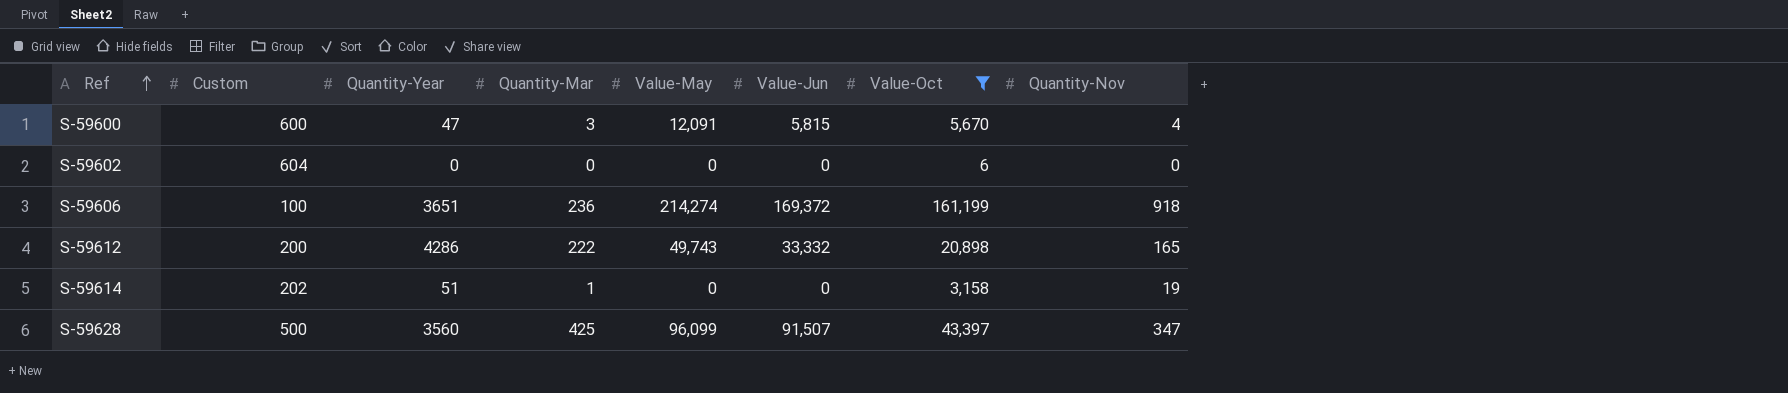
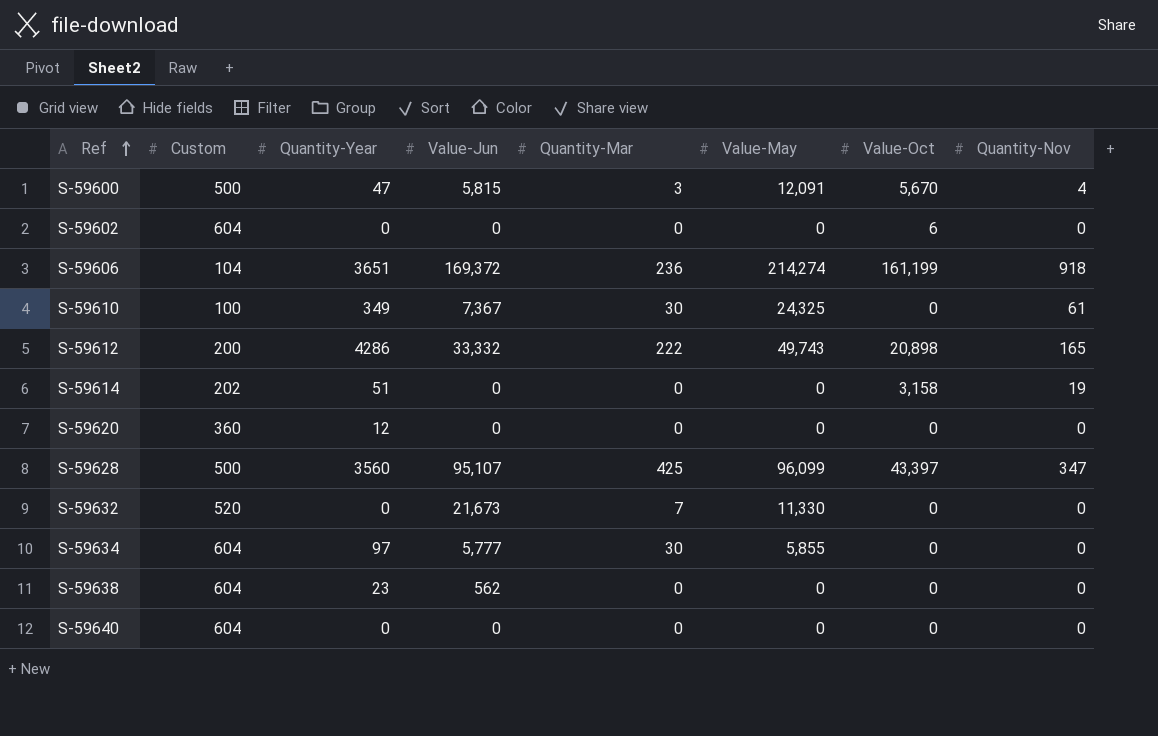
filter: Value-Oct != 0 -> none
column Value-Jun | position: 6 -> 4
S-59600 | Custom: 600 -> 500
S-59606 | Custom: 100 -> 104
S-59614 | Quantity-Mar: 1 -> 0
S-59628 | Value-Jun: 91,507 -> 95,107

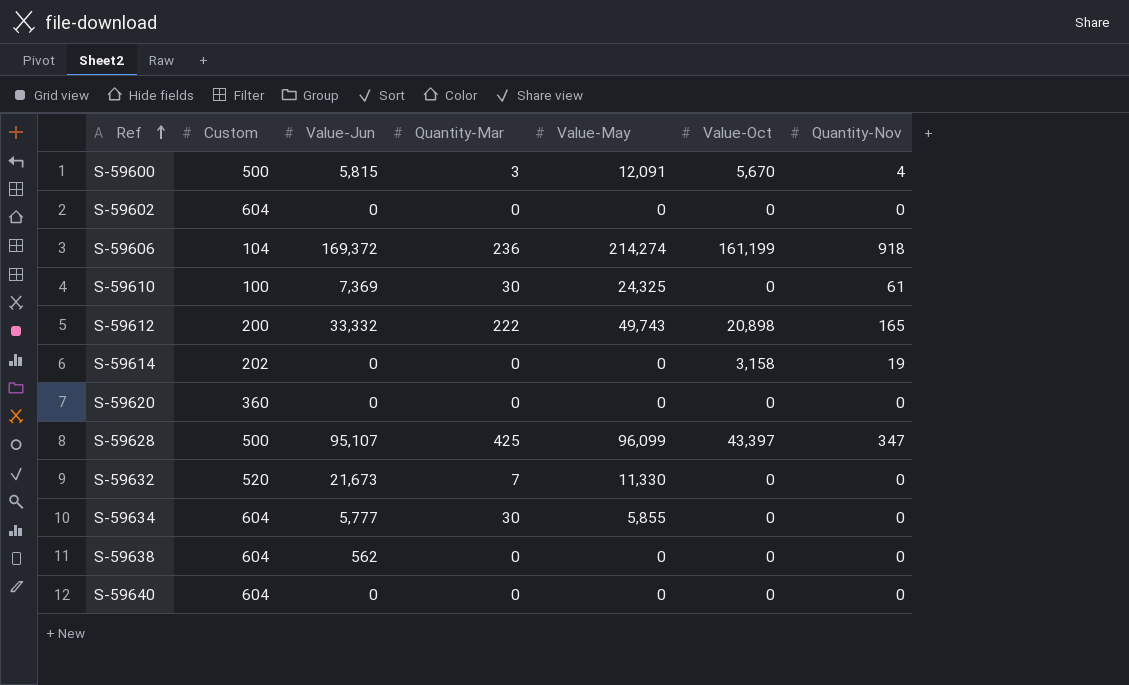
column Quantity-Year | position: 3 -> none
S-59602 | Value-Oct: 6 -> 0
S-59610 | Value-Jun: 7,367 -> 7,369

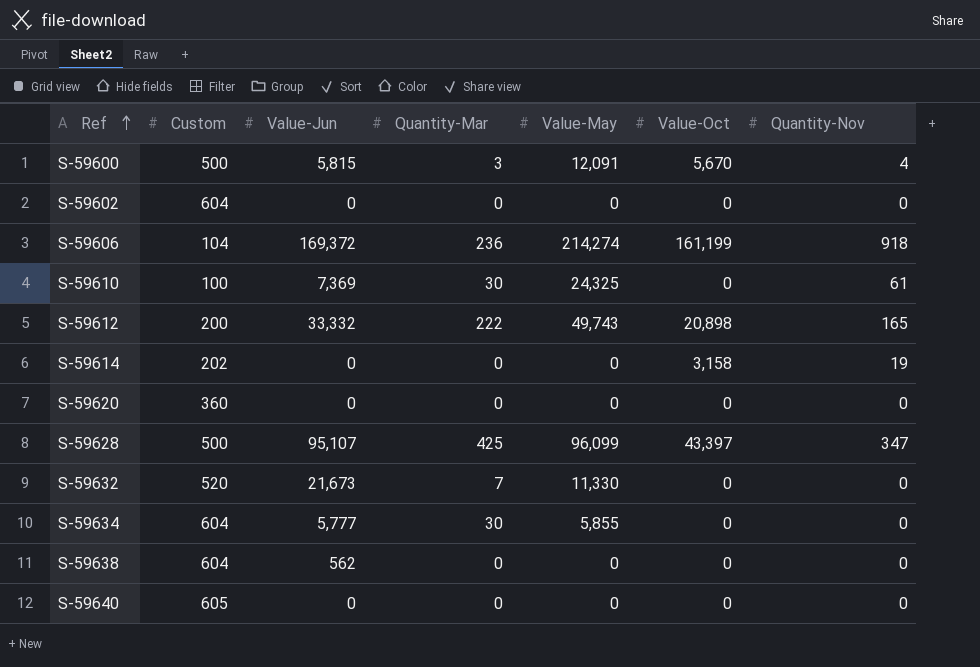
S-59640 | Custom: 604 -> 605

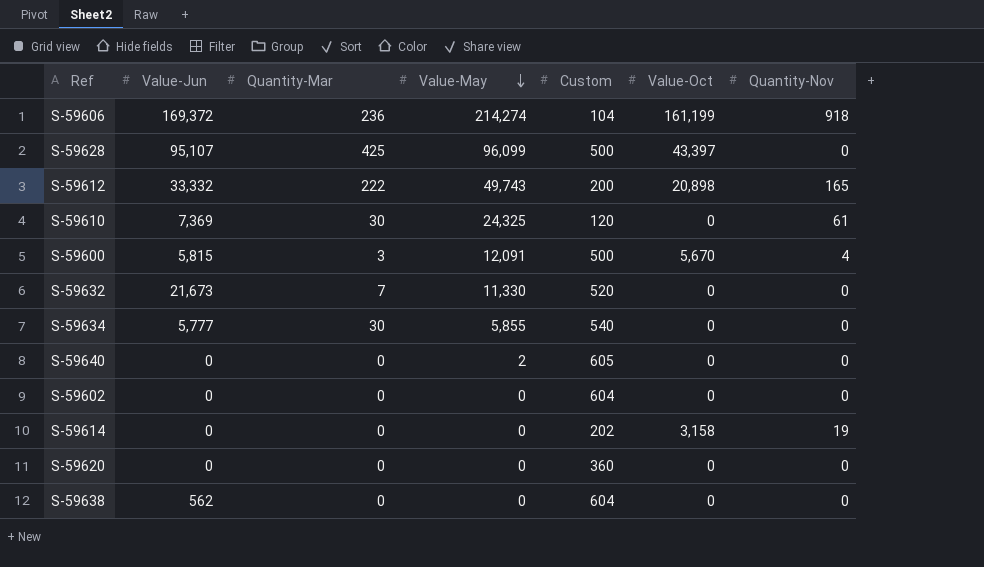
row order: Ref ascending -> Value-May descending
column Custom | position: 2 -> 5
S-59628 | Quantity-Nov: 347 -> 0
S-59610 | Custom: 100 -> 120
S-59634 | Custom: 604 -> 540
S-59640 | Value-May: 0 -> 2

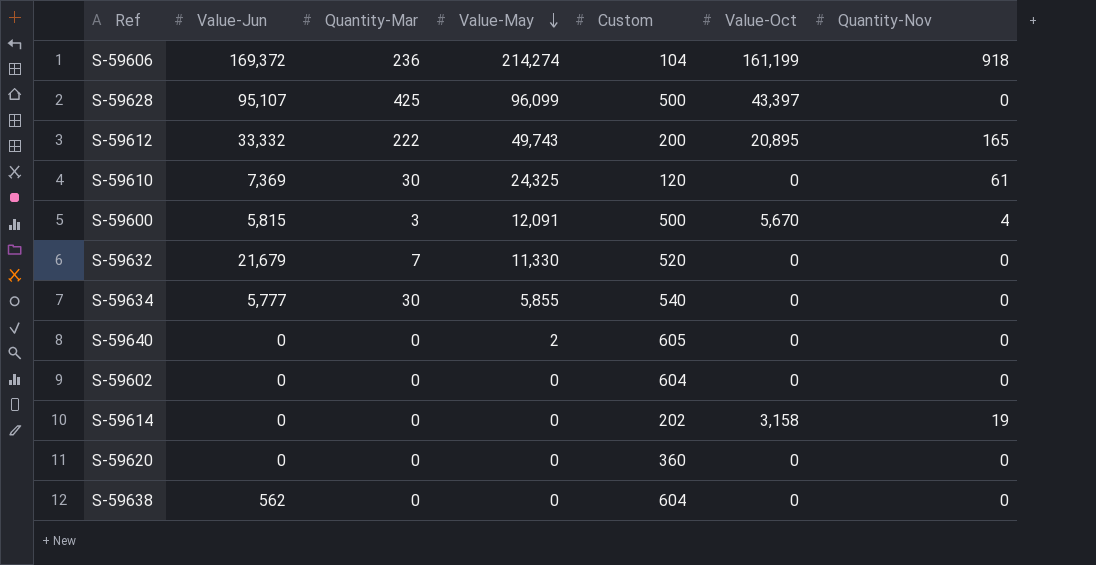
S-59612 | Value-Oct: 20,898 -> 20,895
S-59632 | Value-Jun: 21,673 -> 21,679

